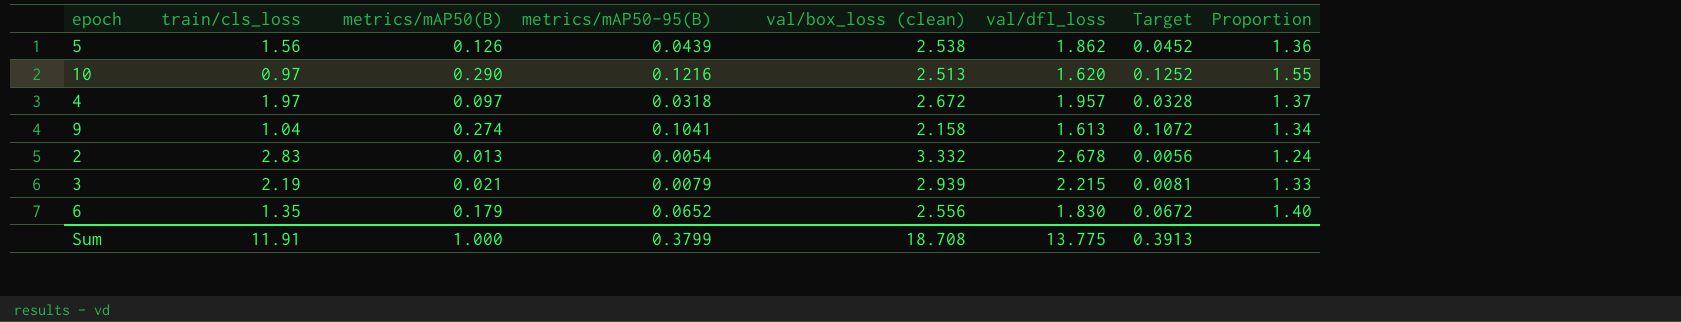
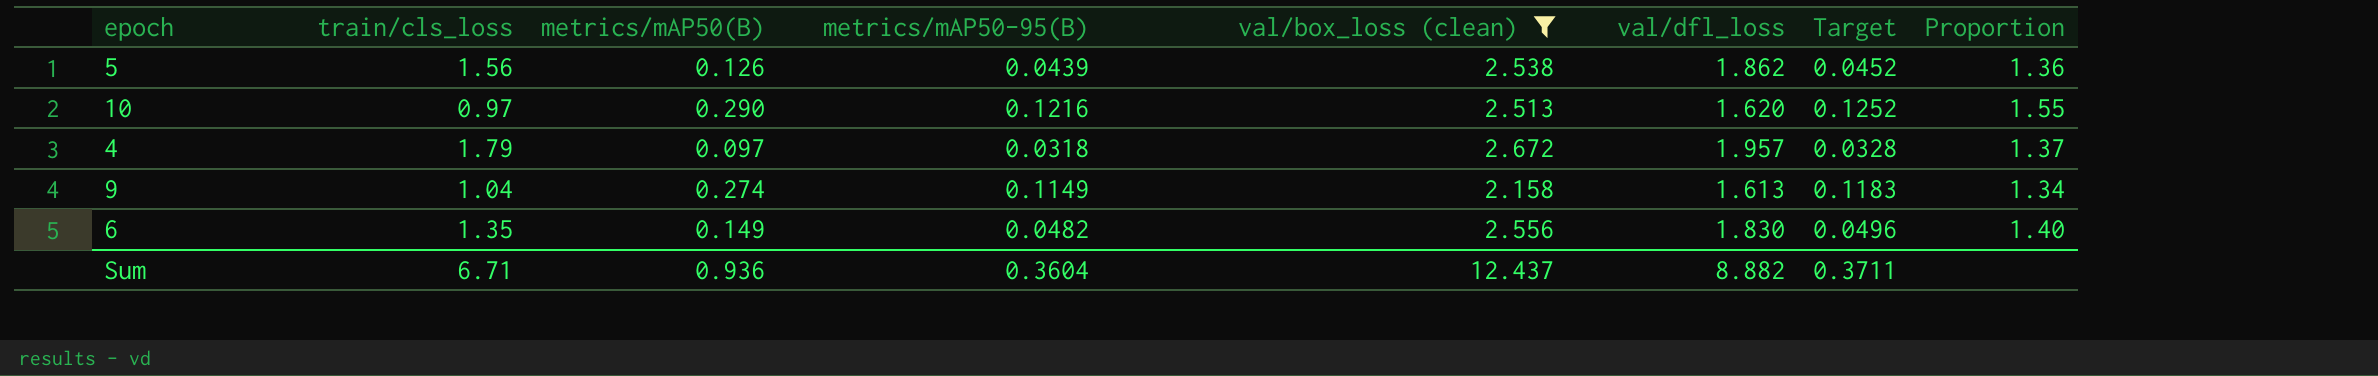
filter: none -> val/box_loss (clean) <= 2.672
4 | train/cls_loss: 1.97 -> 1.79
9 | metrics/mAP50-95(B): 0.1041 -> 0.1149
9 | Target: 0.1072 -> 0.1183
6 | metrics/mAP50(B): 0.179 -> 0.149
6 | metrics/mAP50-95(B): 0.0652 -> 0.0482
6 | Target: 0.0672 -> 0.0496
Sum | train/cls_loss: 11.91 -> 6.71
Sum | metrics/mAP50(B): 1.000 -> 0.936
Sum | metrics/mAP50-95(B): 0.3799 -> 0.3604
Sum | val/box_loss (clean): 18.708 -> 12.437
Sum | val/dfl_loss: 13.775 -> 8.882
Sum | Target: 0.3913 -> 0.3711

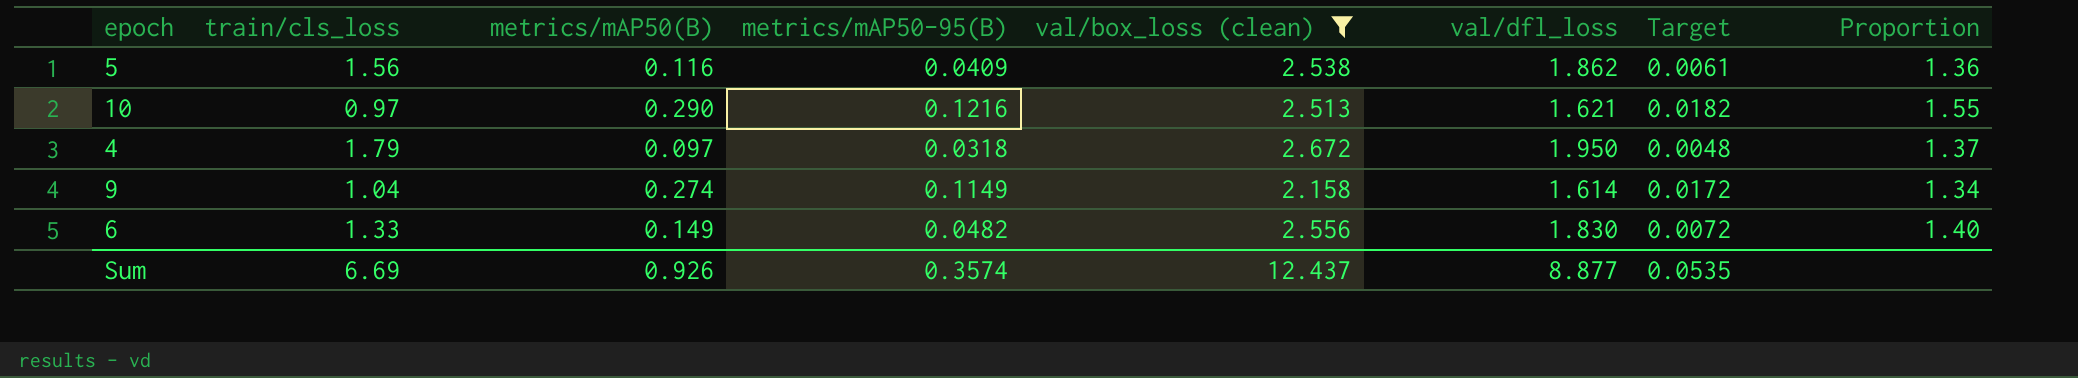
column Target | formula: [metrics/mAP50-95(B)] * 1.03 -> [metrics/mAP50-95(B)] * 0.15
5 | metrics/mAP50(B): 0.126 -> 0.116
5 | metrics/mAP50-95(B): 0.0439 -> 0.0409
10 | val/dfl_loss: 1.620 -> 1.621
4 | val/dfl_loss: 1.957 -> 1.950
9 | val/dfl_loss: 1.613 -> 1.614
6 | train/cls_loss: 1.35 -> 1.33
Sum | train/cls_loss: 6.71 -> 6.69
Sum | metrics/mAP50(B): 0.936 -> 0.926
Sum | metrics/mAP50-95(B): 0.3604 -> 0.3574
Sum | val/dfl_loss: 8.882 -> 8.877
Sum | Target: 0.3711 -> 0.0535

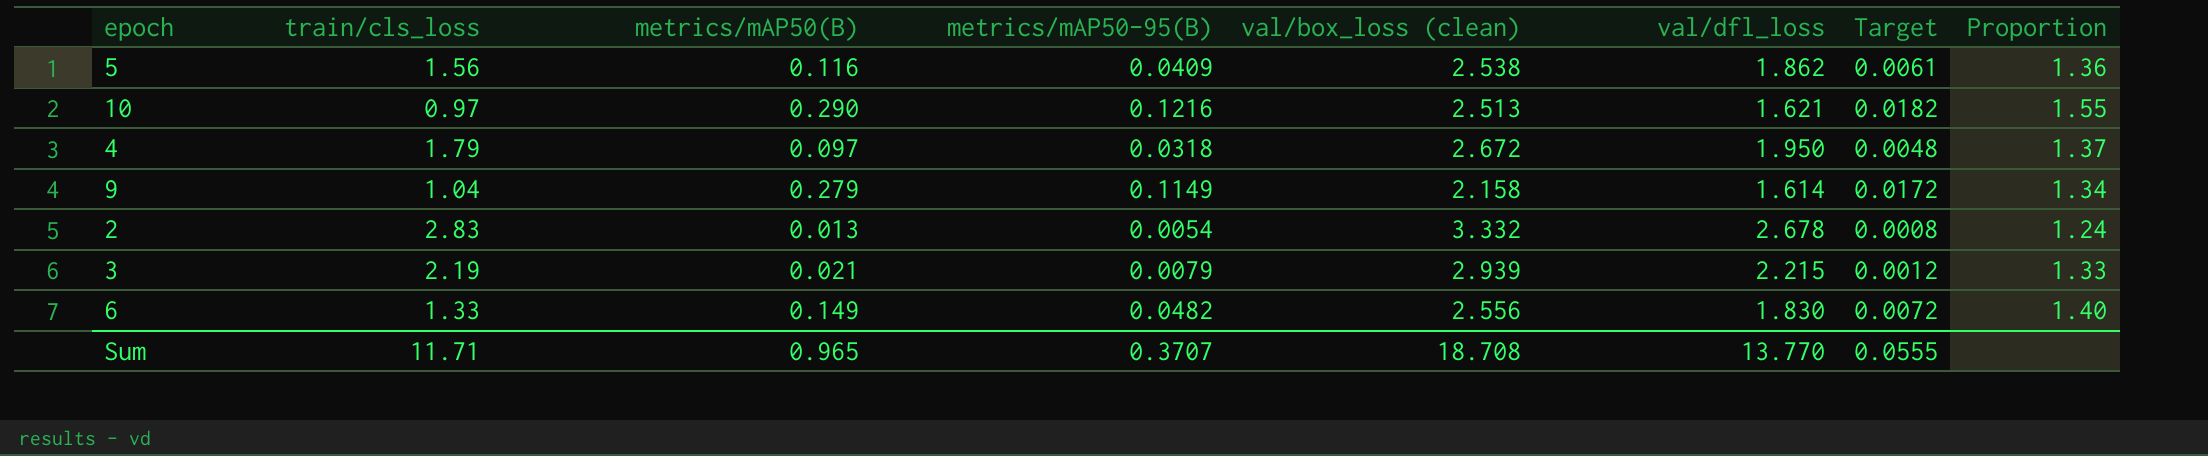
filter: val/box_loss (clean) <= 2.672 -> none
9 | metrics/mAP50(B): 0.274 -> 0.279
Sum | train/cls_loss: 6.69 -> 11.71
Sum | metrics/mAP50(B): 0.926 -> 0.965
Sum | metrics/mAP50-95(B): 0.3574 -> 0.3707
Sum | val/box_loss (clean): 12.437 -> 18.708
Sum | val/dfl_loss: 8.877 -> 13.770
Sum | Target: 0.0535 -> 0.0555

